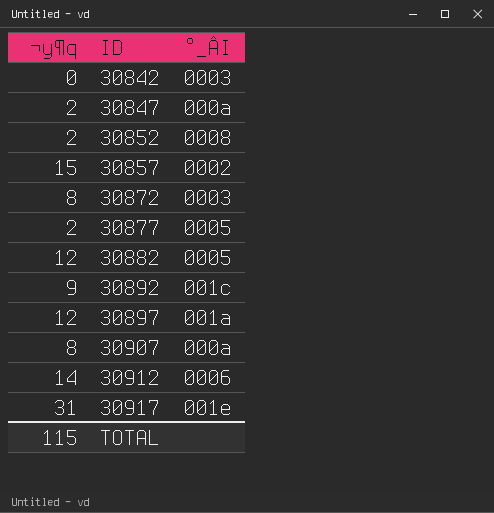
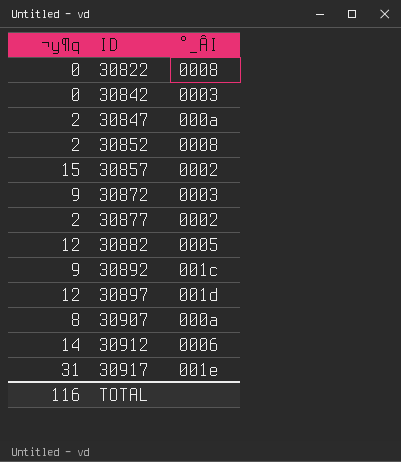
row 30822: none -> 0 | 0008
30872 | ¬y¶q: 8 -> 9
30877 | °_ÂI: 0005 -> 0002
30897 | °_ÂI: 001a -> 001d
TOTAL | ¬y¶q: 115 -> 116

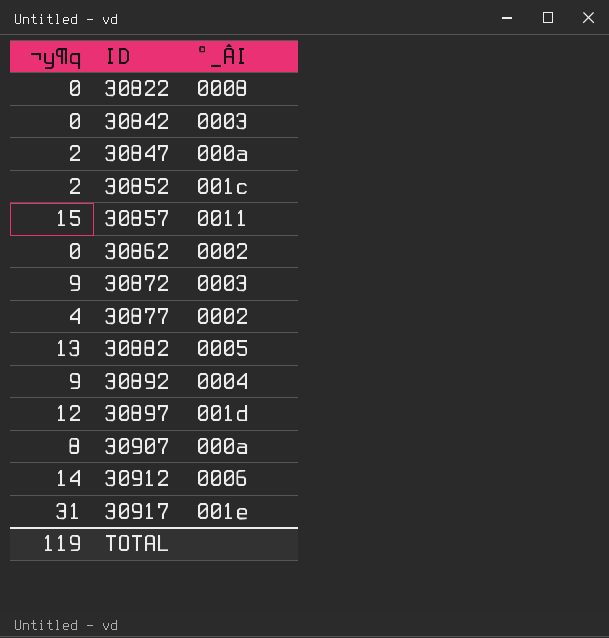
30852 | °_ÂI: 0008 -> 001c
30857 | °_ÂI: 0002 -> 0011
row 30862: none -> 0 | 0002
30877 | ¬y¶q: 2 -> 4
30882 | ¬y¶q: 12 -> 13
30892 | °_ÂI: 001c -> 0004
TOTAL | ¬y¶q: 116 -> 119

